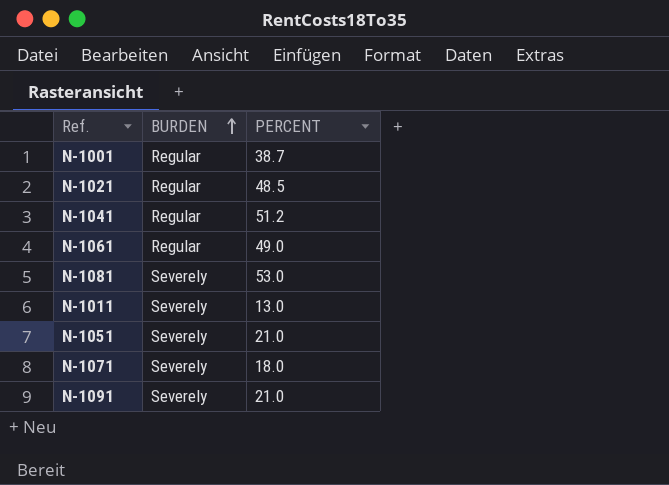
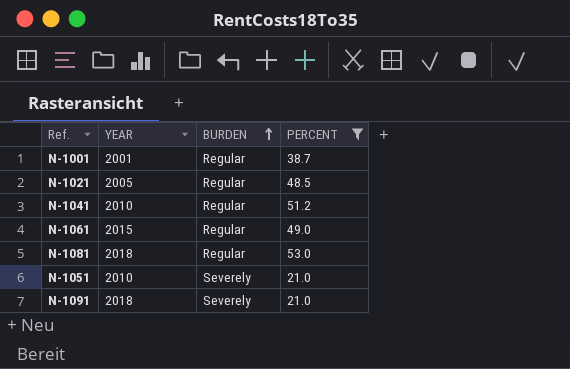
filter: none -> PERCENT >= 21.0
column YEAR | position: none -> 2
N-1081 | BURDEN: Severely -> Regular

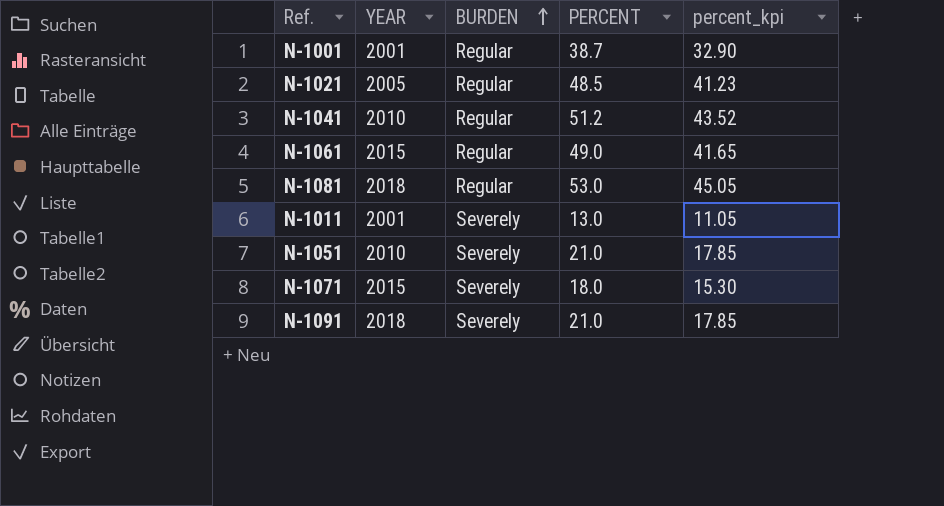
filter: PERCENT >= 21.0 -> none
column percent_kpi | formula: none -> [PERCENT] * 0.85

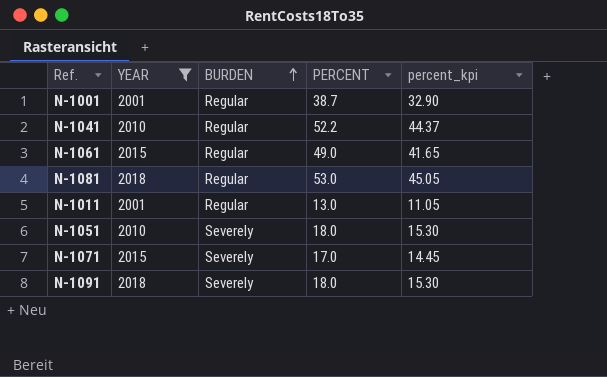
filter: none -> YEAR != 2005
N-1041 | PERCENT: 51.2 -> 52.2
N-1041 | percent_kpi: 43.52 -> 44.37
N-1011 | BURDEN: Severely -> Regular
N-1051 | PERCENT: 21.0 -> 18.0
N-1051 | percent_kpi: 17.85 -> 15.30
N-1071 | PERCENT: 18.0 -> 17.0
N-1071 | percent_kpi: 15.30 -> 14.45
N-1091 | PERCENT: 21.0 -> 18.0
N-1091 | percent_kpi: 17.85 -> 15.30

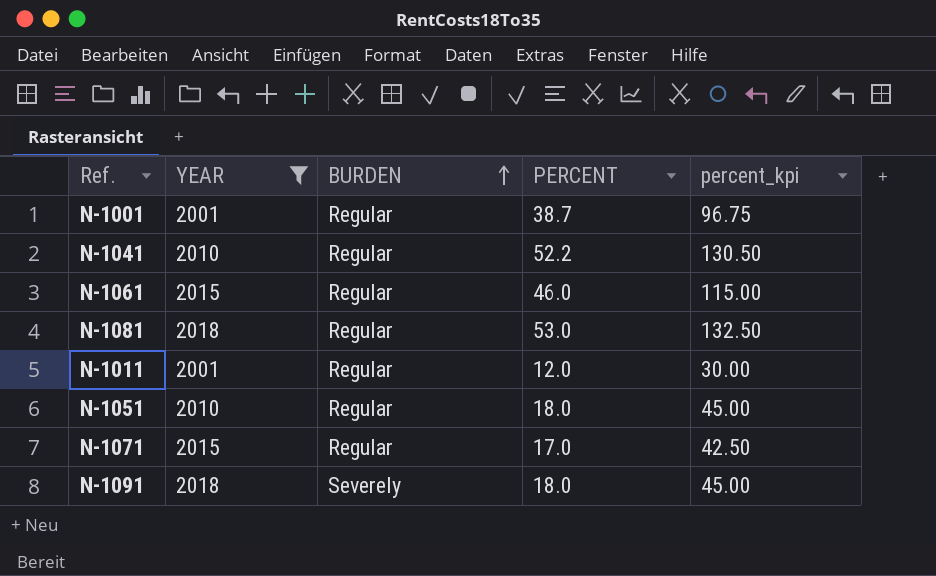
column percent_kpi | formula: [PERCENT] * 0.85 -> [PERCENT] * 2.5
N-1061 | PERCENT: 49.0 -> 46.0
N-1011 | PERCENT: 13.0 -> 12.0
N-1051 | BURDEN: Severely -> Regular
N-1071 | BURDEN: Severely -> Regular

